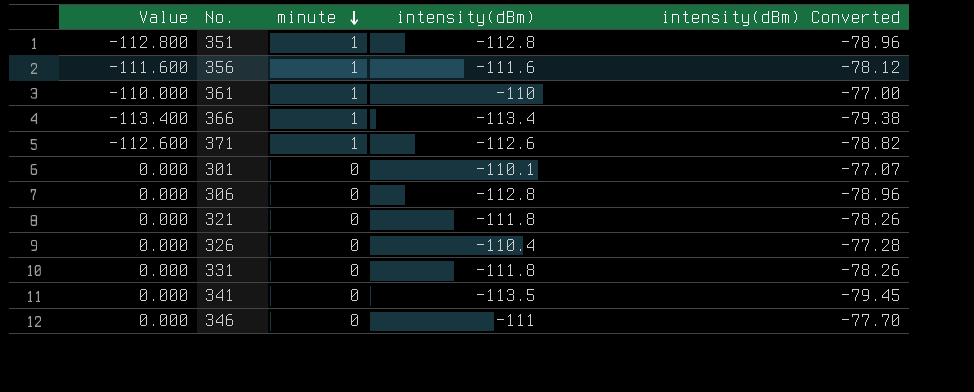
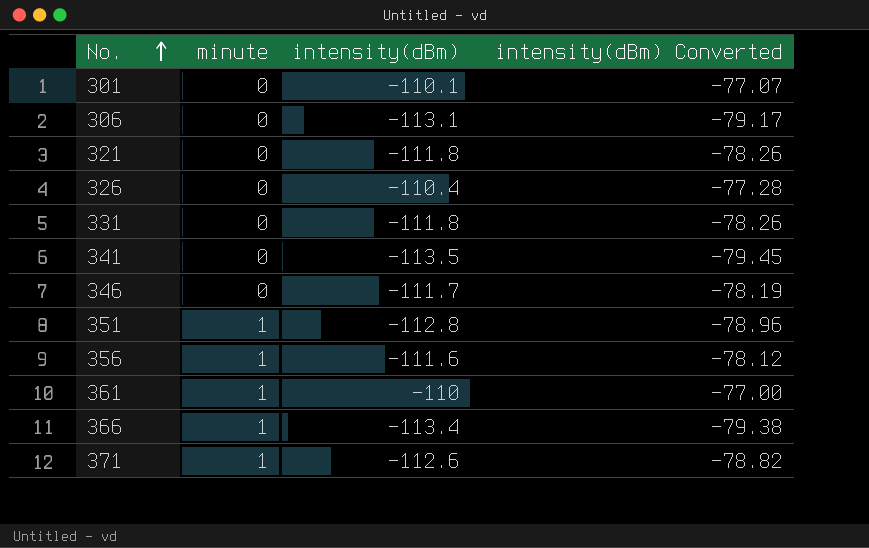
row order: minute descending -> No. ascending
column Value | formula: [minute] * [intensity(dBm)] -> none
306 | intensity(dBm): -112.8 -> -113.1
306 | intensity(dBm) Converted: -78.96 -> -79.17
346 | intensity(dBm): -111 -> -111.7
346 | intensity(dBm) Converted: -77.70 -> -78.19

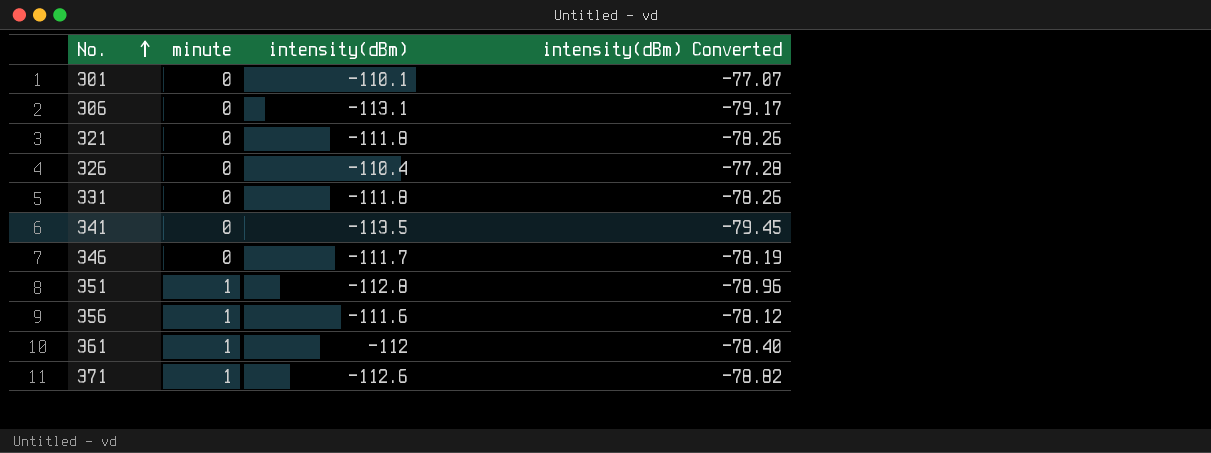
row 366: 1 | -113.4 | -79.38 -> none
361 | intensity(dBm): -110 -> -112
361 | intensity(dBm) Converted: -77.00 -> -78.40

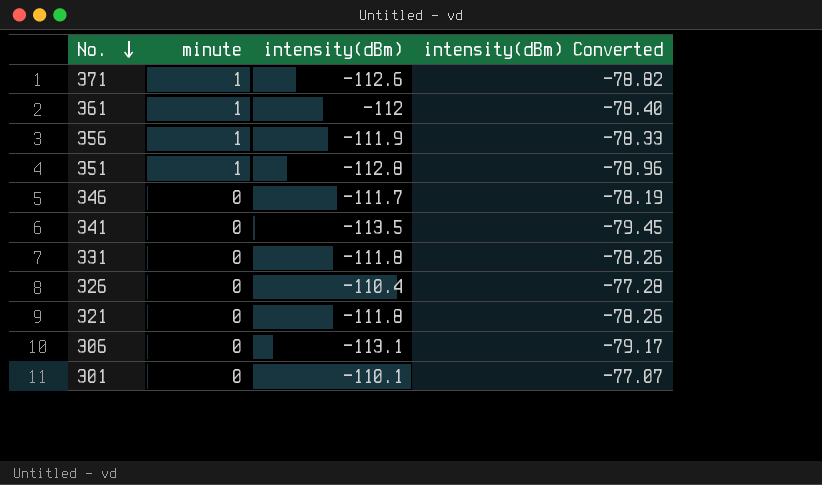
row order: No. ascending -> No. descending
356 | intensity(dBm): -111.6 -> -111.9
356 | intensity(dBm) Converted: -78.12 -> -78.33

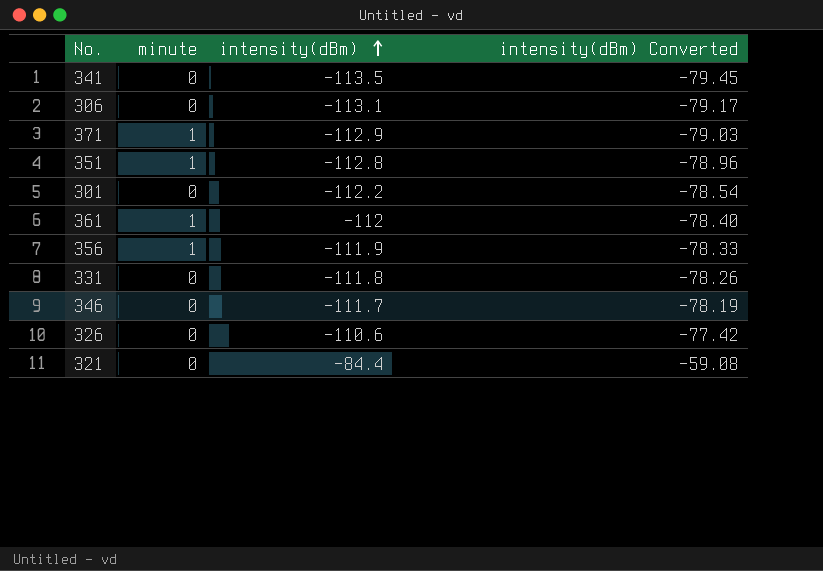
row order: No. descending -> intensity(dBm) ascending
371 | intensity(dBm): -112.6 -> -112.9
371 | intensity(dBm) Converted: -78.82 -> -79.03
301 | intensity(dBm): -110.1 -> -112.2
301 | intensity(dBm) Converted: -77.07 -> -78.54
326 | intensity(dBm): -110.4 -> -110.6
326 | intensity(dBm) Converted: -77.28 -> -77.42
321 | intensity(dBm): -111.8 -> -84.4
321 | intensity(dBm) Converted: -78.26 -> -59.08

